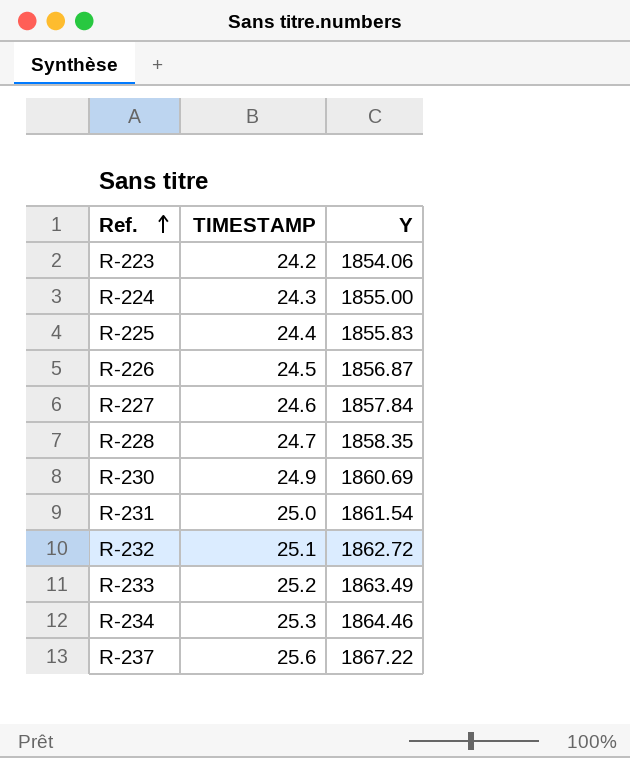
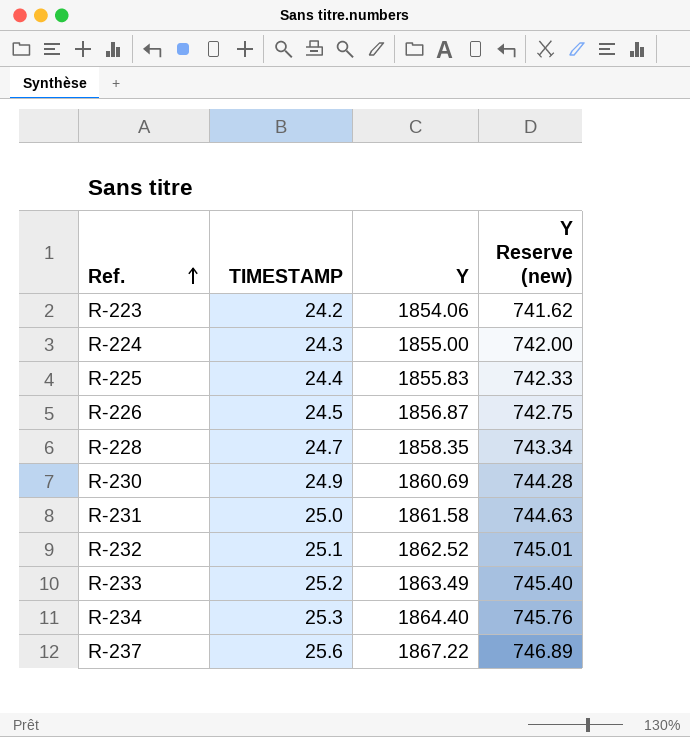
column Y Reserve (new) | formula: none -> [Y] * 0.4
row R-227: 24.6 | 1857.84 -> none
R-231 | Y: 1861.54 -> 1861.58
R-232 | Y: 1862.72 -> 1862.52
R-234 | Y: 1864.46 -> 1864.40

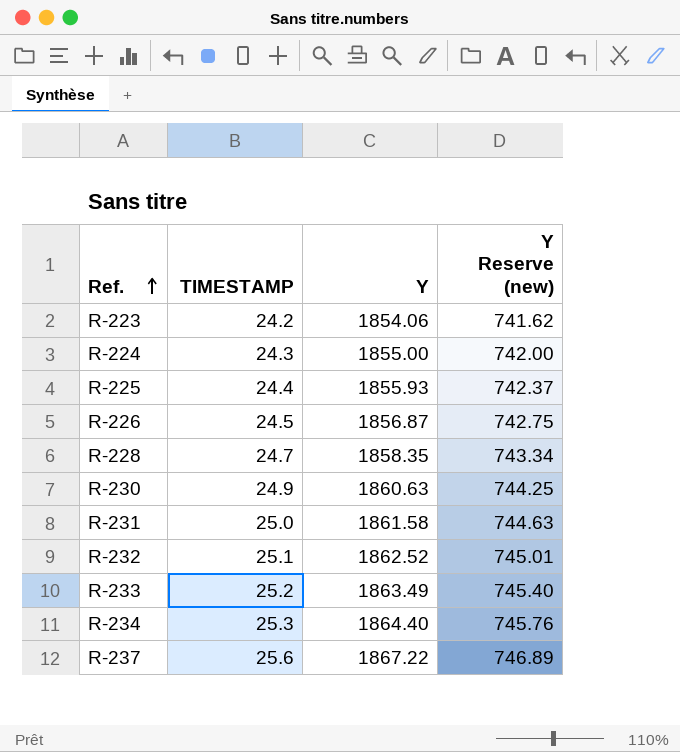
R-225 | Y: 1855.83 -> 1855.93
R-225 | Y Reserve (new): 742.33 -> 742.37
R-230 | Y: 1860.69 -> 1860.63
R-230 | Y Reserve (new): 744.28 -> 744.25

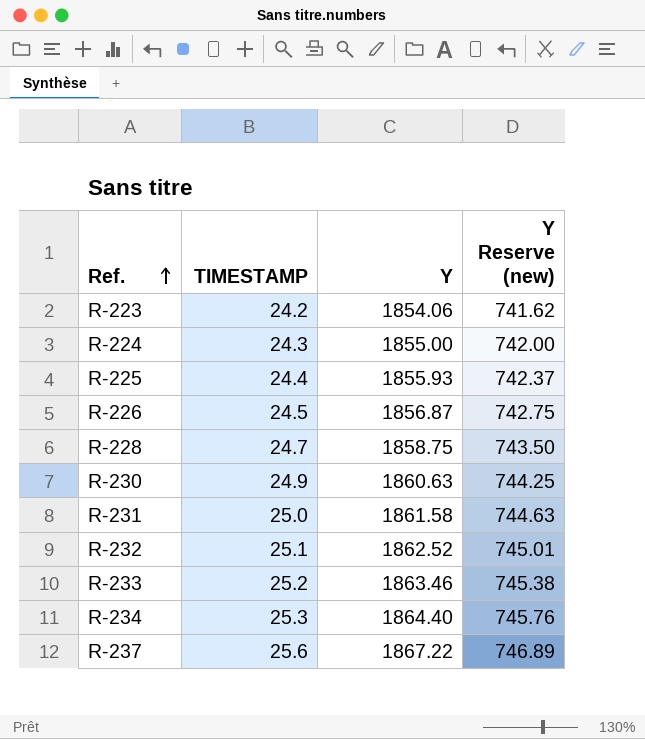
R-228 | Y: 1858.35 -> 1858.75
R-228 | Y Reserve (new): 743.34 -> 743.50
R-233 | Y: 1863.49 -> 1863.46
R-233 | Y Reserve (new): 745.40 -> 745.38

